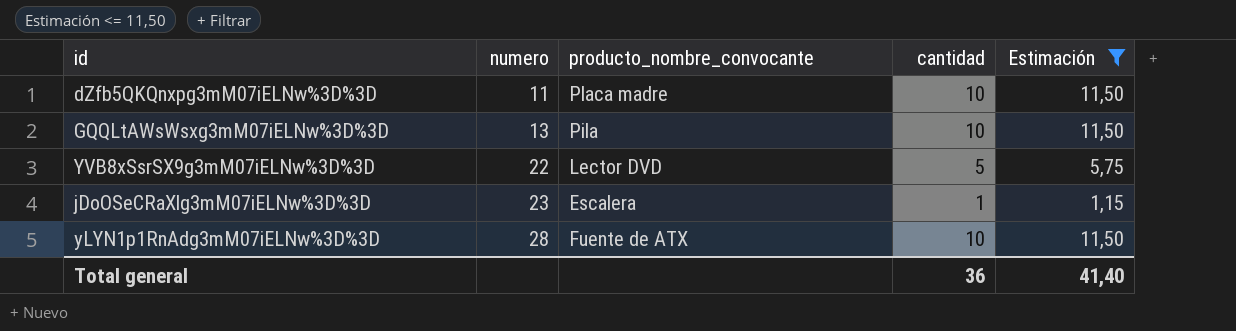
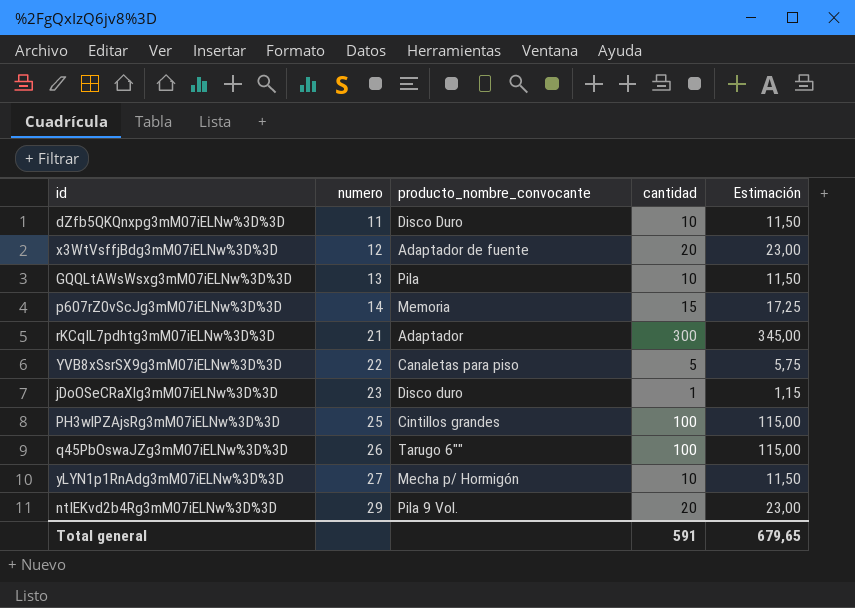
filter: Estimación <= 11,50 -> none
dZfb5QKQnxpg3mM07iELNw%3D%3D | producto_nombre_convocante: Placa madre -> Disco Duro
YVB8xSsrSX9g3mM07iELNw%3D%3D | producto_nombre_convocante: Lector DVD -> Canaletas para piso
jDoOSeCRaXlg3mM07iELNw%3D%3D | producto_nombre_convocante: Escalera -> Disco duro
yLYN1p1RnAdg3mM07iELNw%3D%3D | numero: 28 -> 27
yLYN1p1RnAdg3mM07iELNw%3D%3D | producto_nombre_convocante: Fuente de ATX -> Mecha p/ Hormigón
Total general | cantidad: 36 -> 591
Total general | Estimación: 41,40 -> 679,65

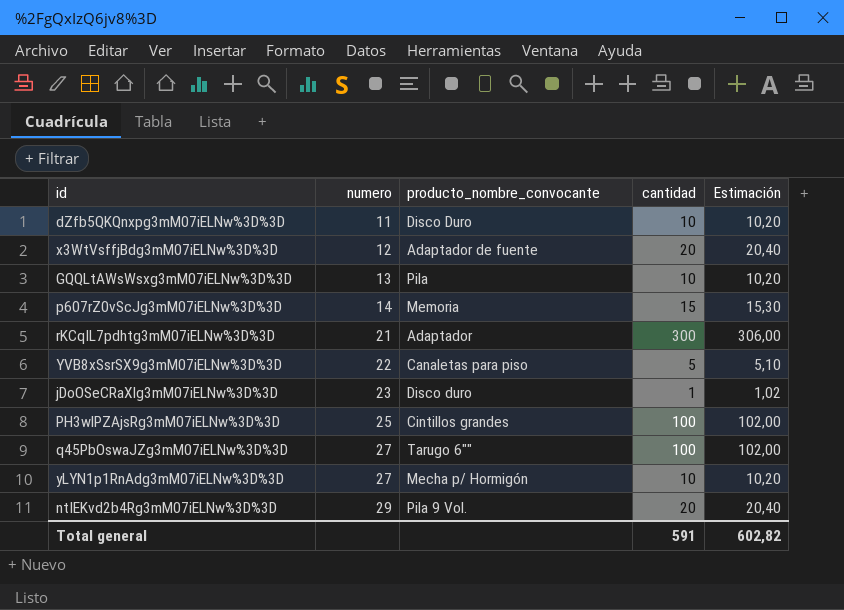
column Estimación | formula: [cantidad] * 1,15 -> [cantidad] * 1,02
q45PbOswaJZg3mM07iELNw%3D%3D | numero: 26 -> 27
Total general | Estimación: 679,65 -> 602,82

